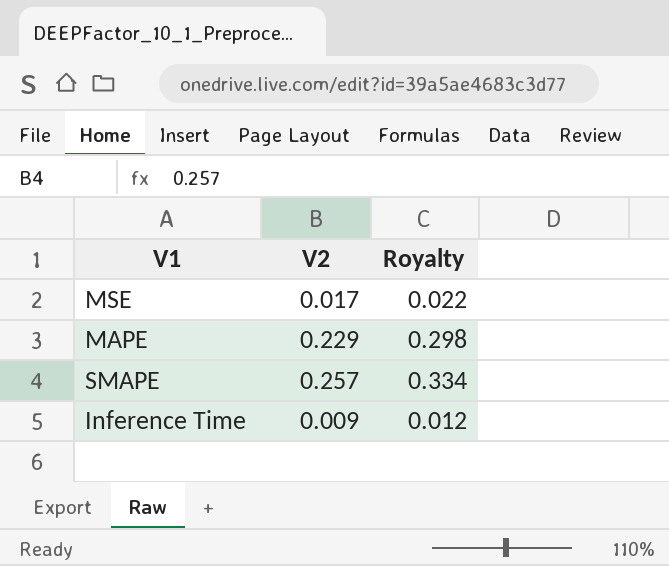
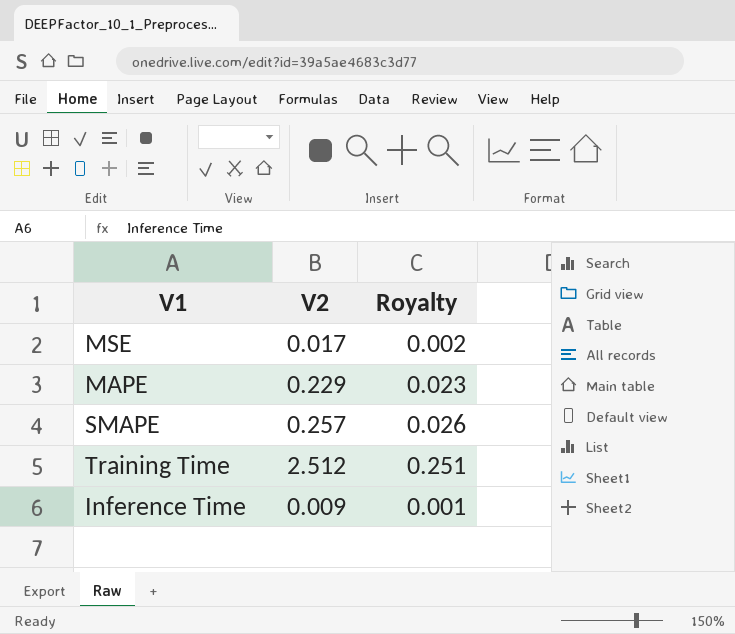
column Royalty | formula: [V2] * 1.3 -> [V2] * 0.1
row Training Time: none -> 2.512 | 0.251

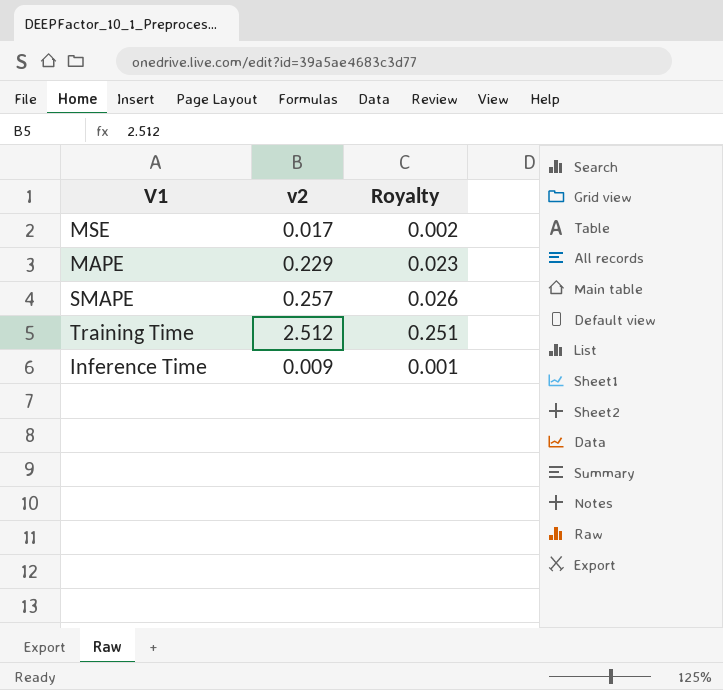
column name: V2 -> v2

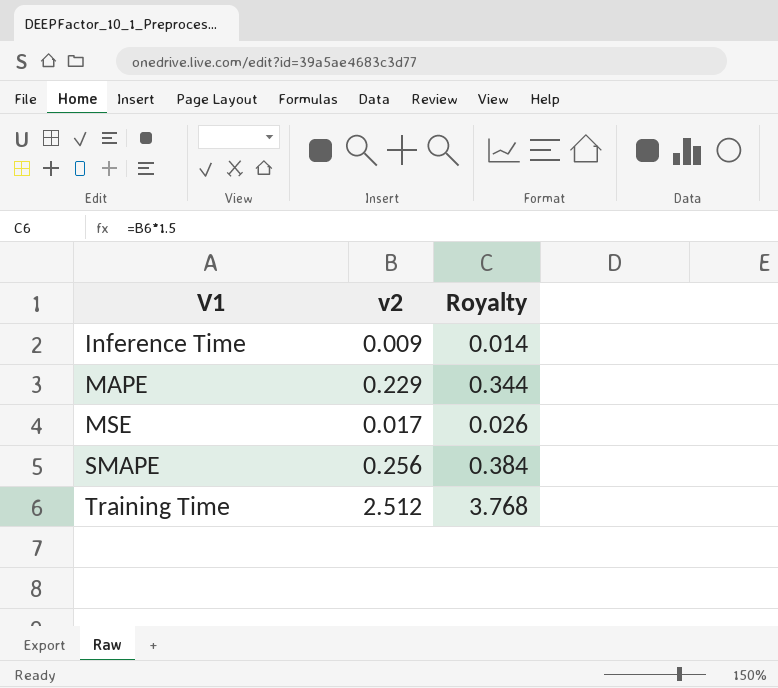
row order: none -> V1 ascending
column Royalty | formula: [v2] * 0.1 -> [v2] * 1.5
SMAPE | v2: 0.257 -> 0.256

